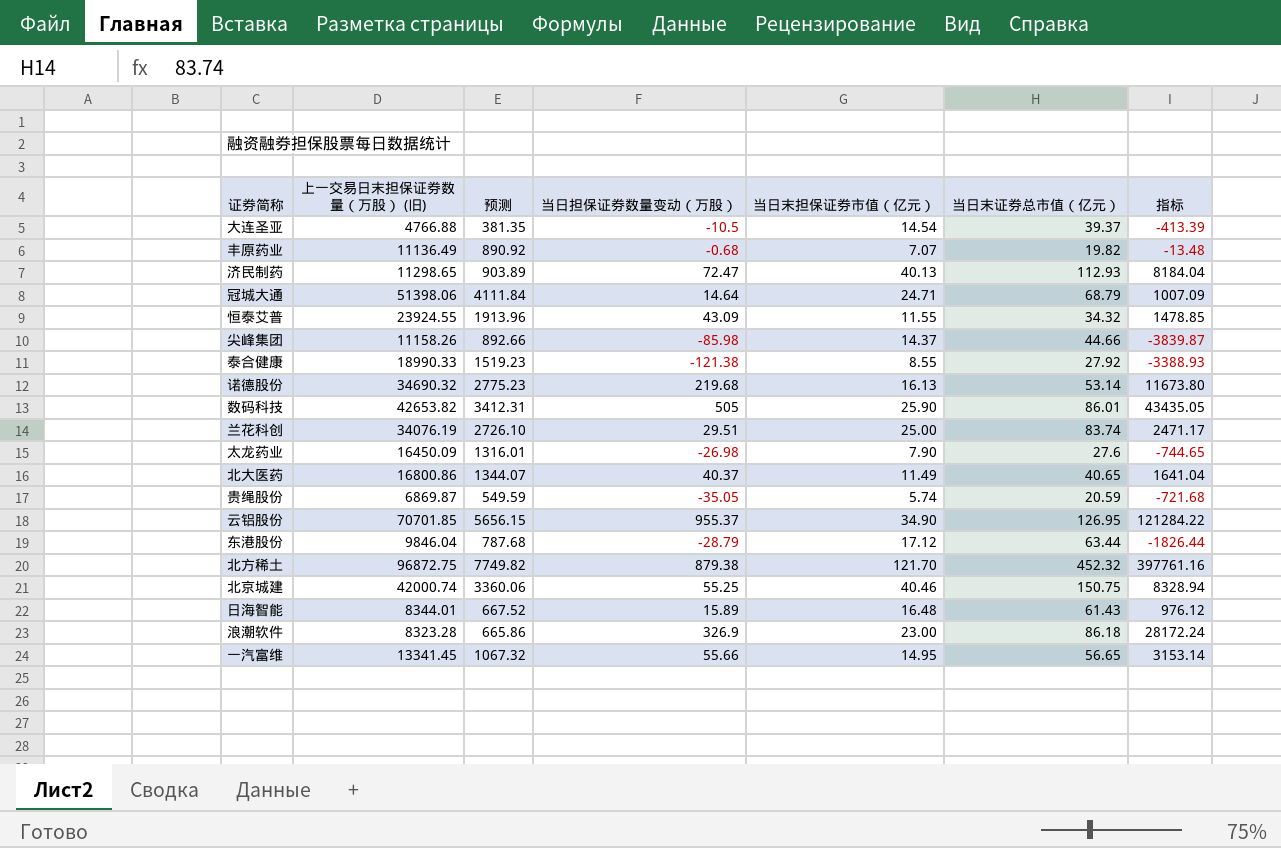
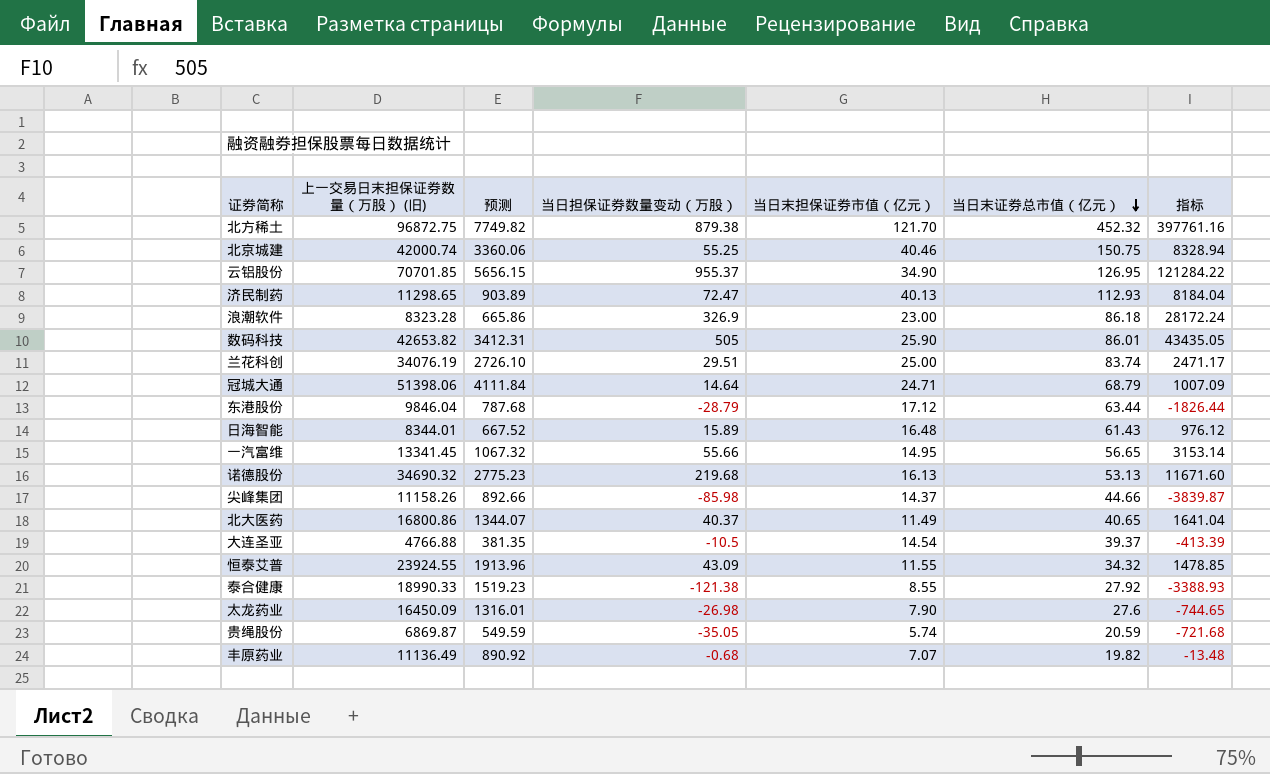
row order: none -> 当日末证券总市值（亿元） descending
诺德股份 | 当日末证券总市值（亿元）: 53.14 -> 53.13
诺德股份 | 指标: 11673.80 -> 11671.60

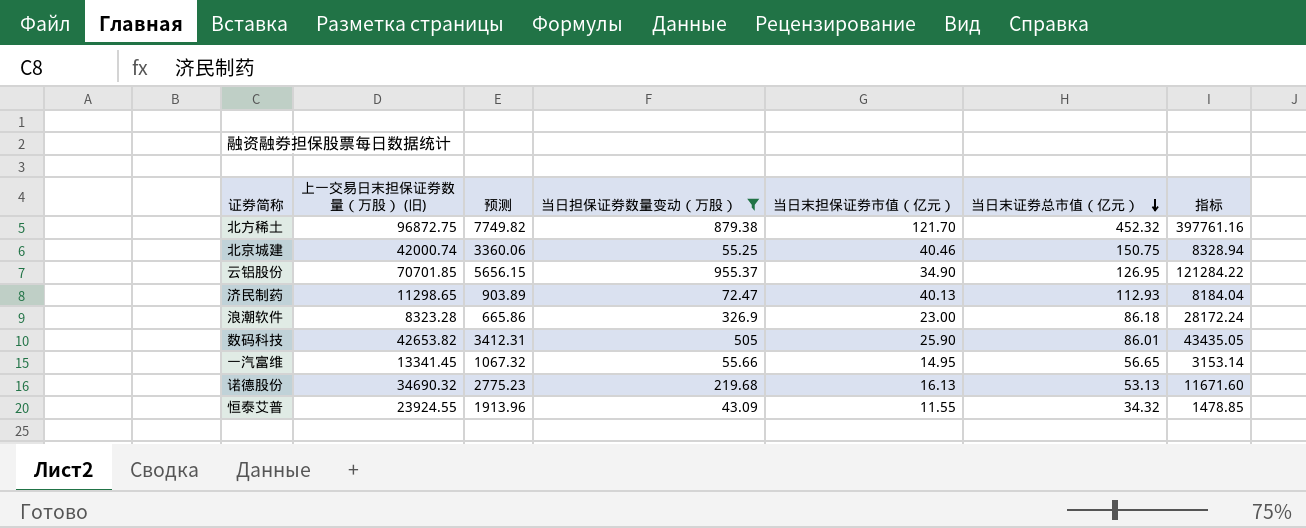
filter: none -> 当日担保证券数量变动（万股） >= 43.09

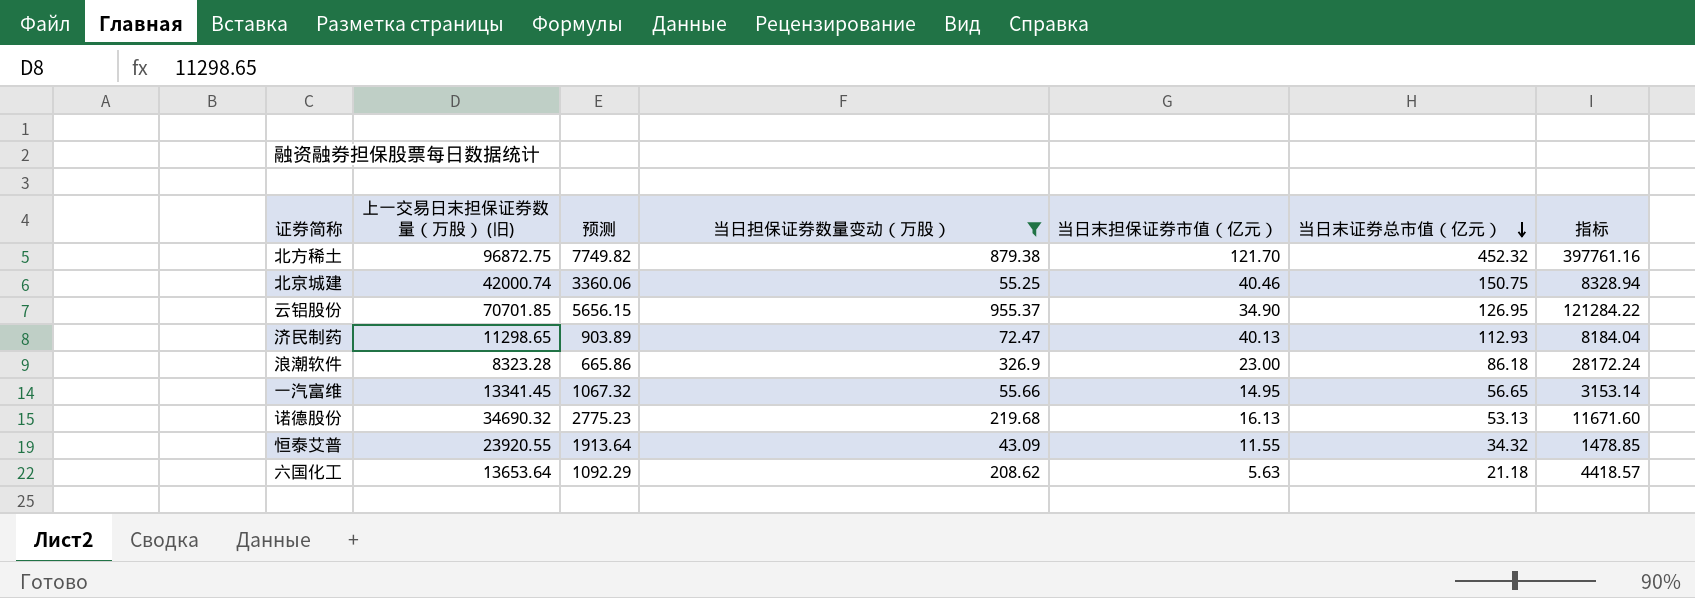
row 数码科技: 42653.82 | 3412.31 | 505 | 25.90 | 86.01 | 43435.05 -> none
恒泰艾普 | 上一交易日末担保证券数量（万股） (旧): 23924.55 -> 23920.55
恒泰艾普 | 预测: 1913.96 -> 1913.64
row 六国化工: none -> 13653.64 | 1092.29 | 208.62 | 5.63 | 21.18 | 4418.57

